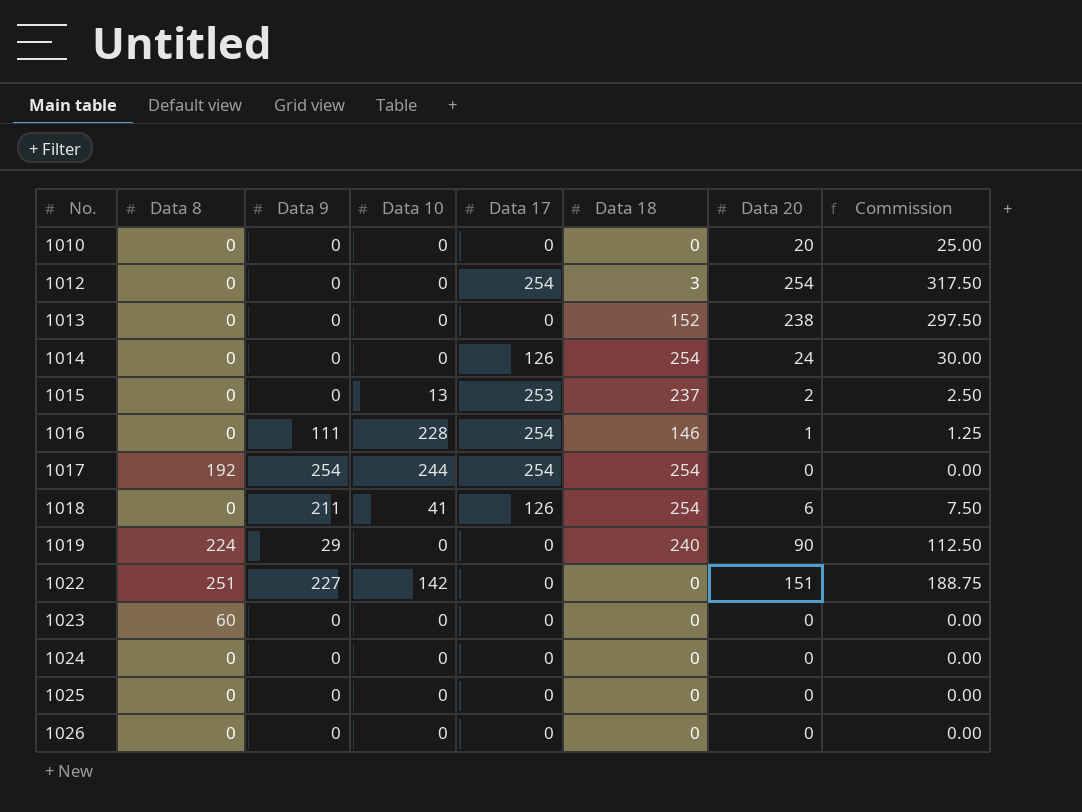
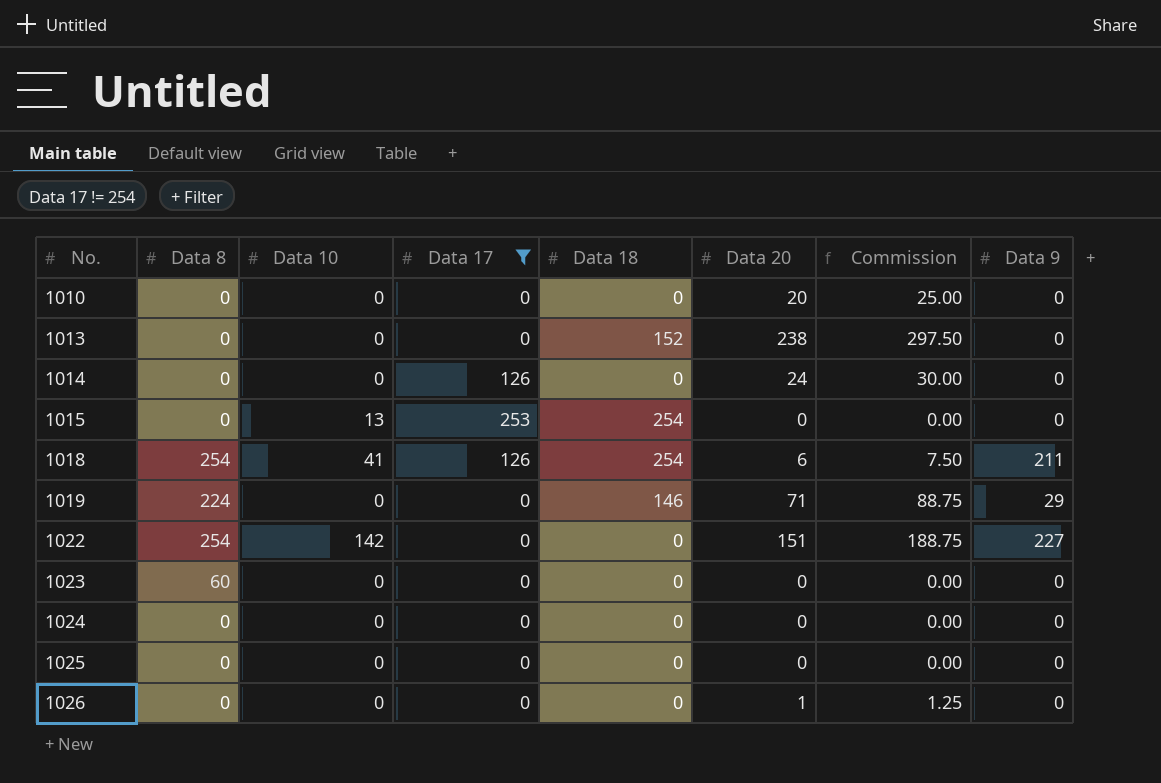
filter: none -> Data 17 != 254
column Data 9 | position: 3 -> 8
1014 | Data 18: 254 -> 0
1015 | Data 18: 237 -> 254
1015 | Data 20: 2 -> 0
1015 | Commission: 2.50 -> 0.00
1018 | Data 8: 0 -> 254
1019 | Data 18: 240 -> 146
1019 | Data 20: 90 -> 71
1019 | Commission: 112.50 -> 88.75
1022 | Data 8: 251 -> 254
1026 | Data 20: 0 -> 1
1026 | Commission: 0.00 -> 1.25

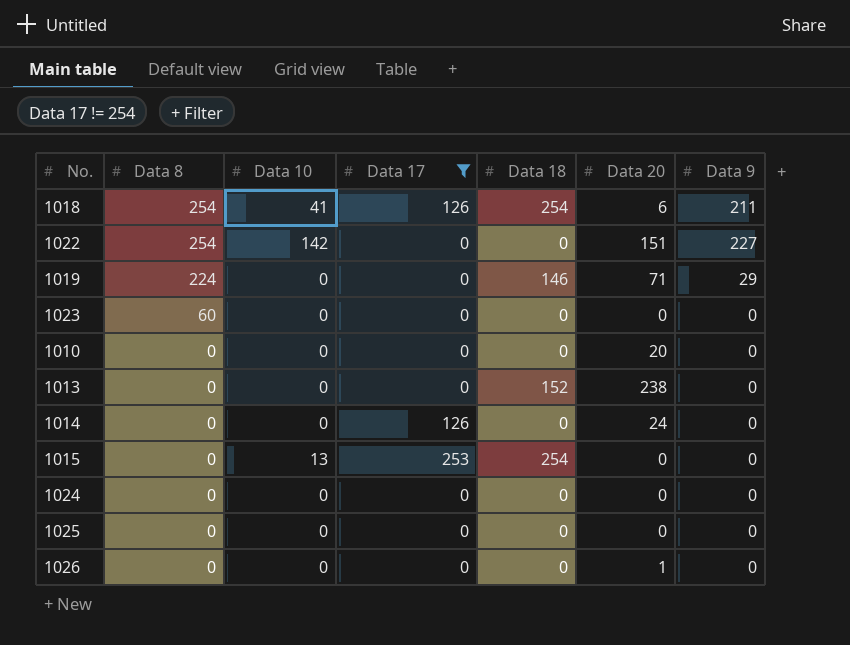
row order: No. ascending -> Data 8 descending
column Commission | formula: [Data 20] * 1.25 -> none

